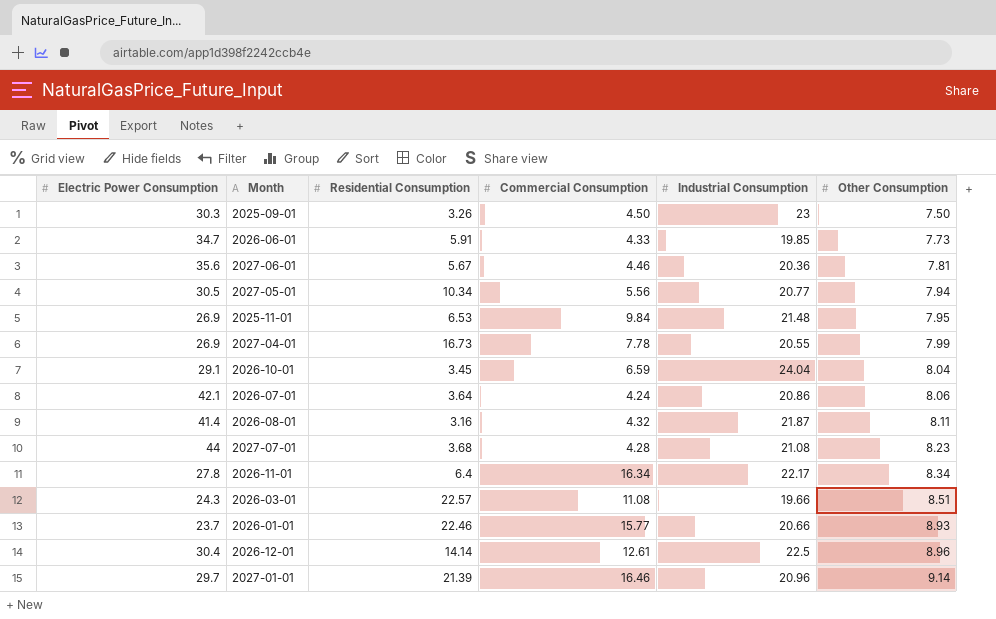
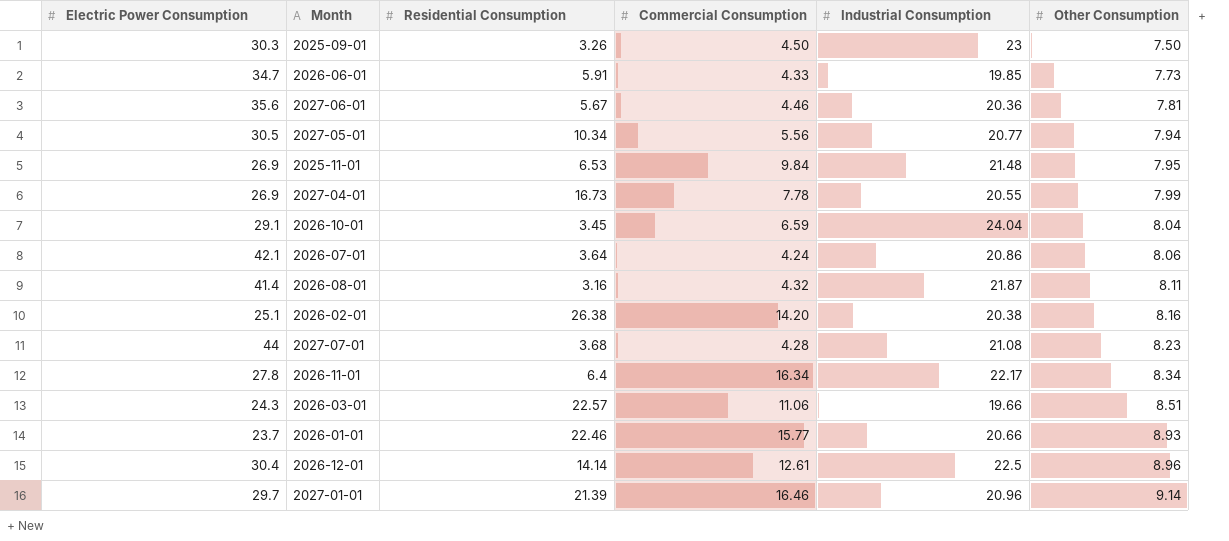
row 2026-02-01: none -> 25.1 | 26.38 | 14.20 | 20.38 | 8.16
2026-03-01 | Commercial Consumption: 11.08 -> 11.06

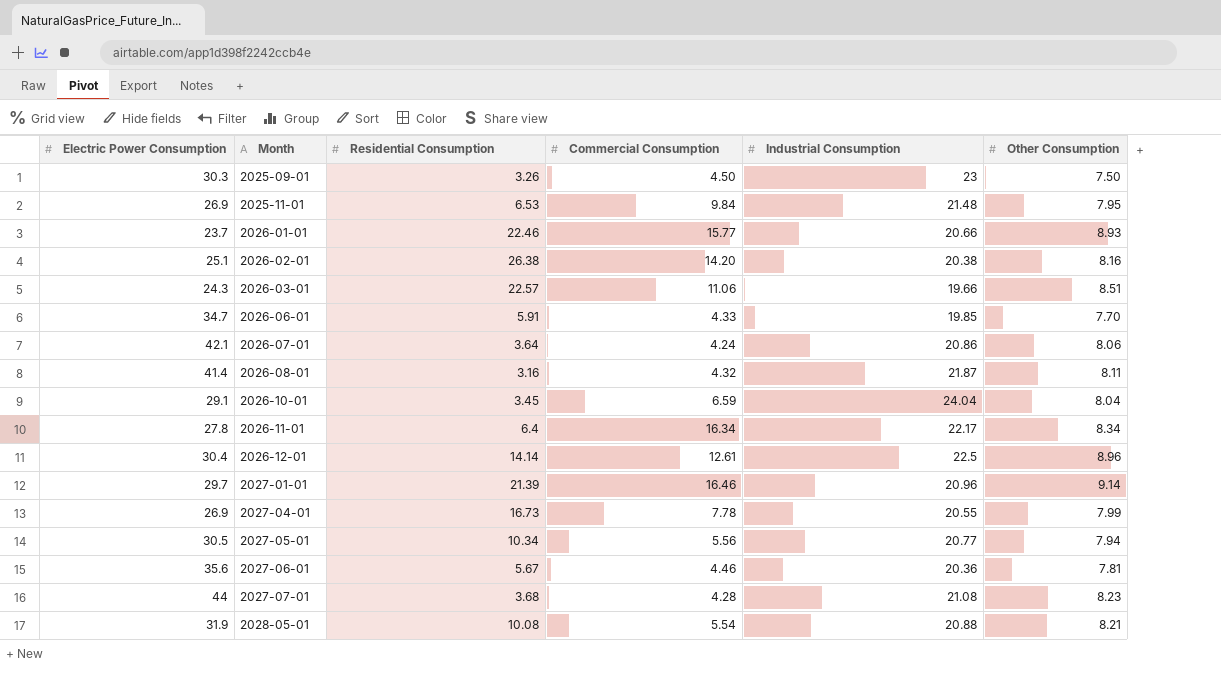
row order: Other Consumption ascending -> Month ascending
2026-06-01 | Other Consumption: 7.73 -> 7.70
row 2028-05-01: none -> 31.9 | 10.08 | 5.54 | 20.88 | 8.21

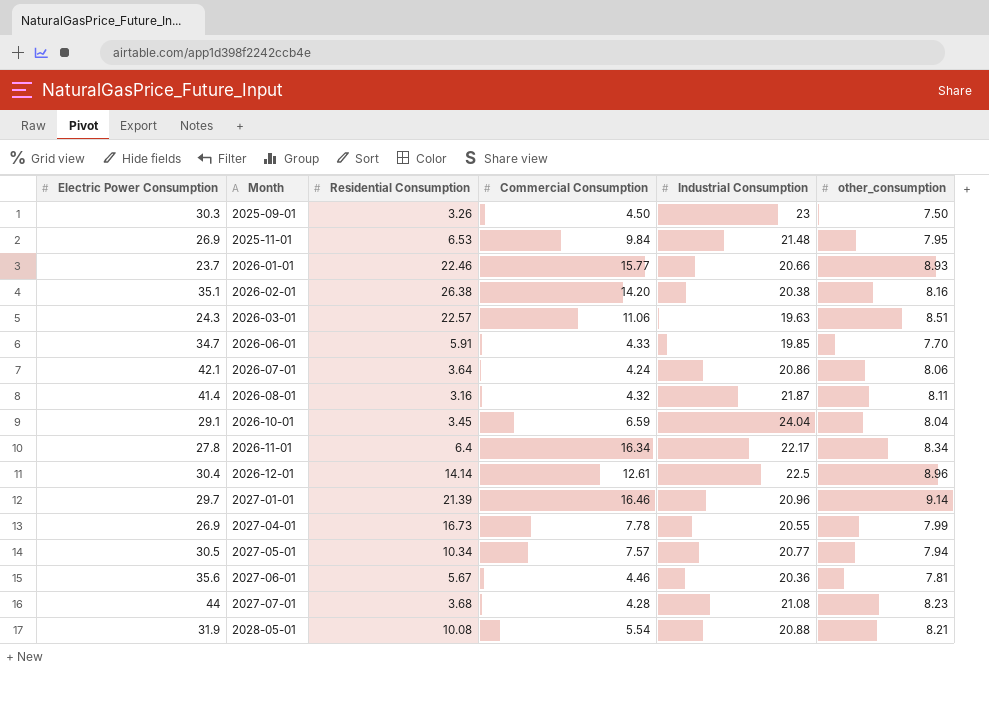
column name: Other Consumption -> other_consumption
2026-02-01 | Electric Power Consumption: 25.1 -> 35.1
2026-03-01 | Industrial Consumption: 19.66 -> 19.63
2027-05-01 | Commercial Consumption: 5.56 -> 7.57

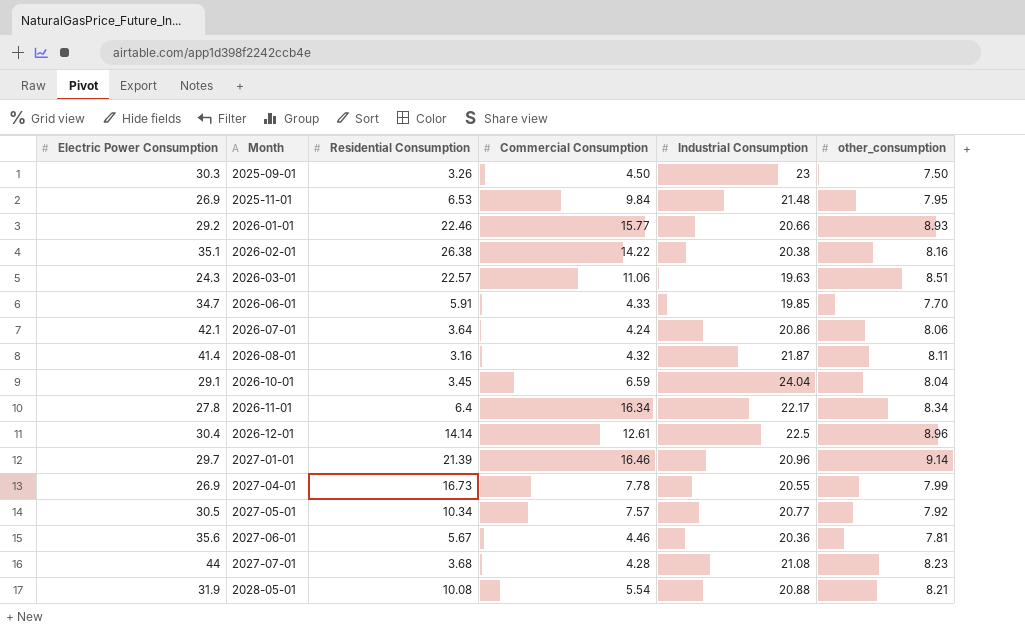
2026-01-01 | Electric Power Consumption: 23.7 -> 29.2
2026-02-01 | Commercial Consumption: 14.20 -> 14.22
2027-05-01 | other_consumption: 7.94 -> 7.92

